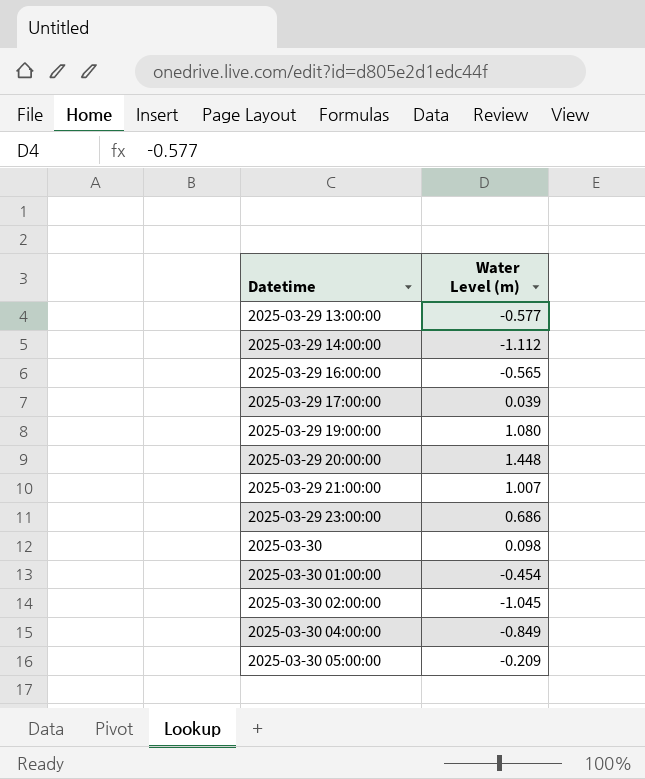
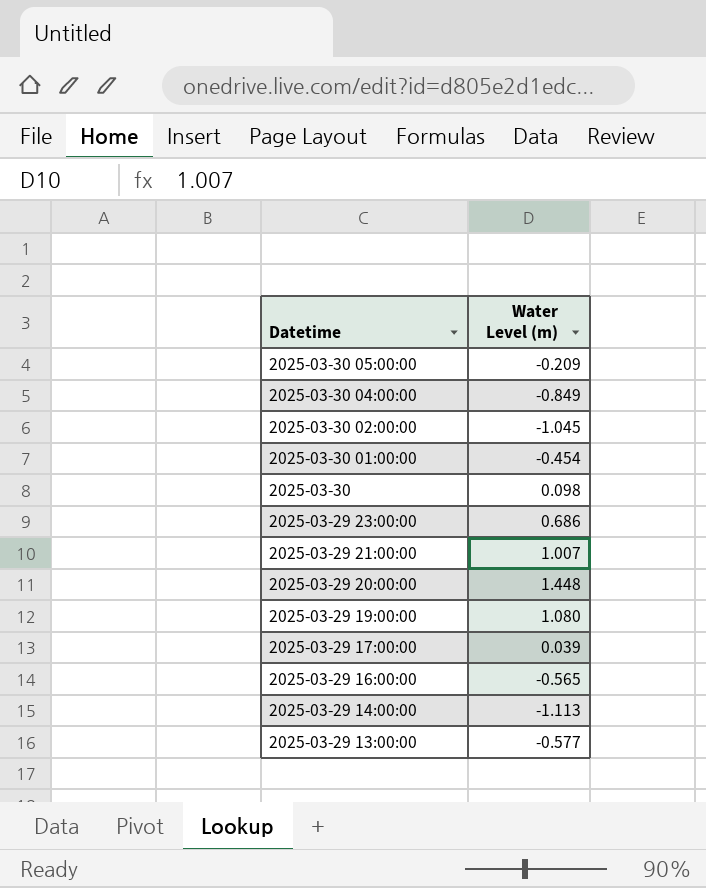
row order: Datetime ascending -> Datetime descending
2025-03-29 14:00:00 | Water Level (m): -1.112 -> -1.113

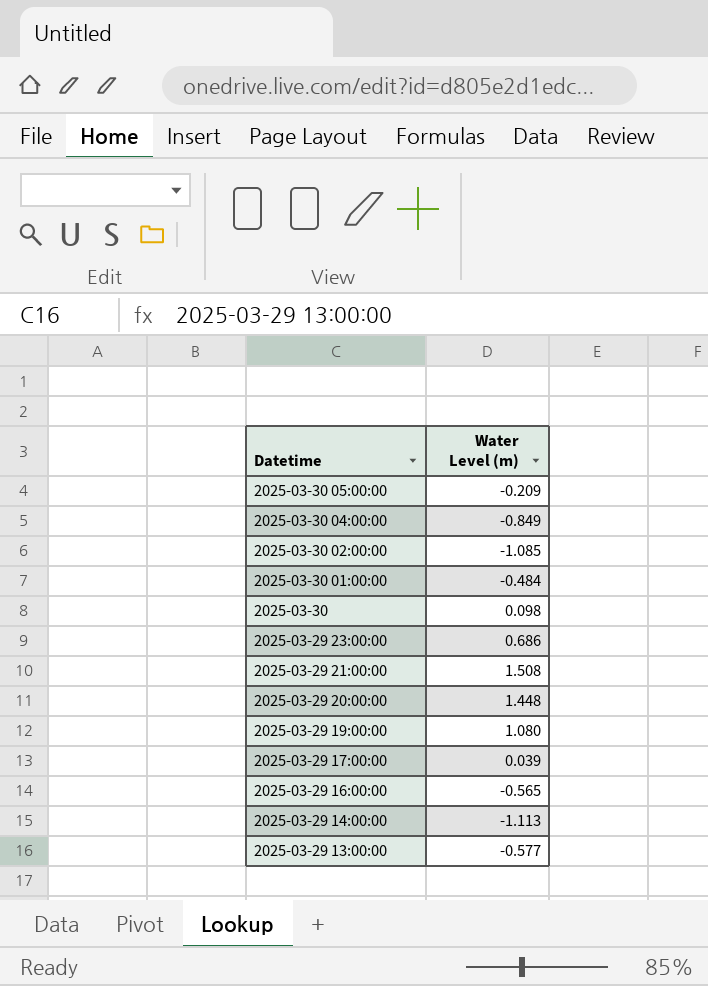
2025-03-30 02:00:00 | Water Level (m): -1.045 -> -1.085
2025-03-30 01:00:00 | Water Level (m): -0.454 -> -0.484
2025-03-29 21:00:00 | Water Level (m): 1.007 -> 1.508

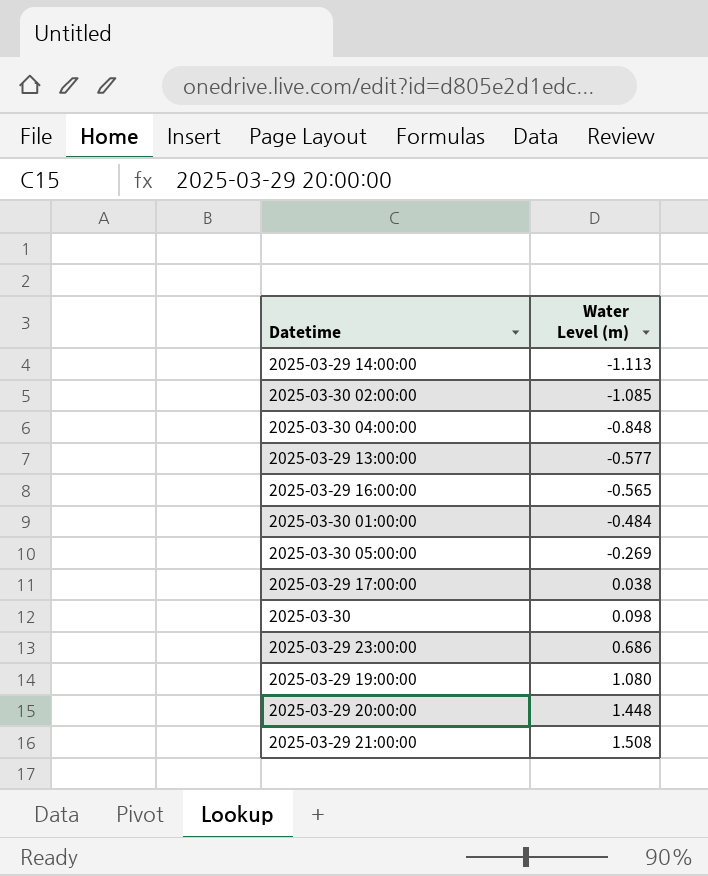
row order: Datetime descending -> Water Level (m) ascending
2025-03-30 04:00:00 | Water Level (m): -0.849 -> -0.848
2025-03-30 05:00:00 | Water Level (m): -0.209 -> -0.269
2025-03-29 17:00:00 | Water Level (m): 0.039 -> 0.038

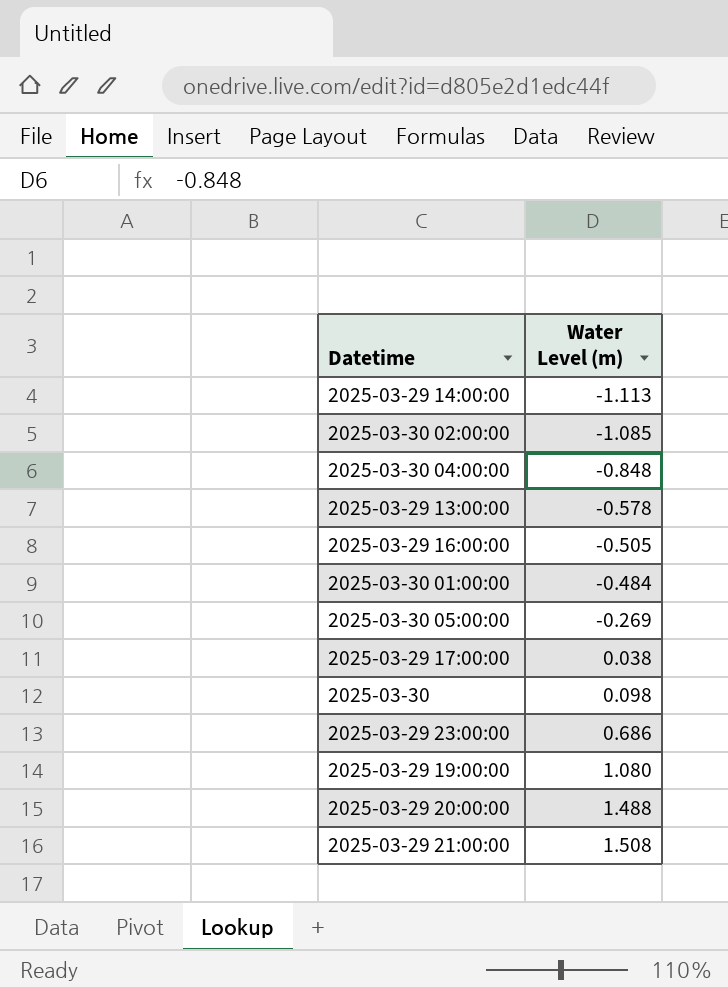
2025-03-29 13:00:00 | Water Level (m): -0.577 -> -0.578
2025-03-29 16:00:00 | Water Level (m): -0.565 -> -0.505
2025-03-29 20:00:00 | Water Level (m): 1.448 -> 1.488

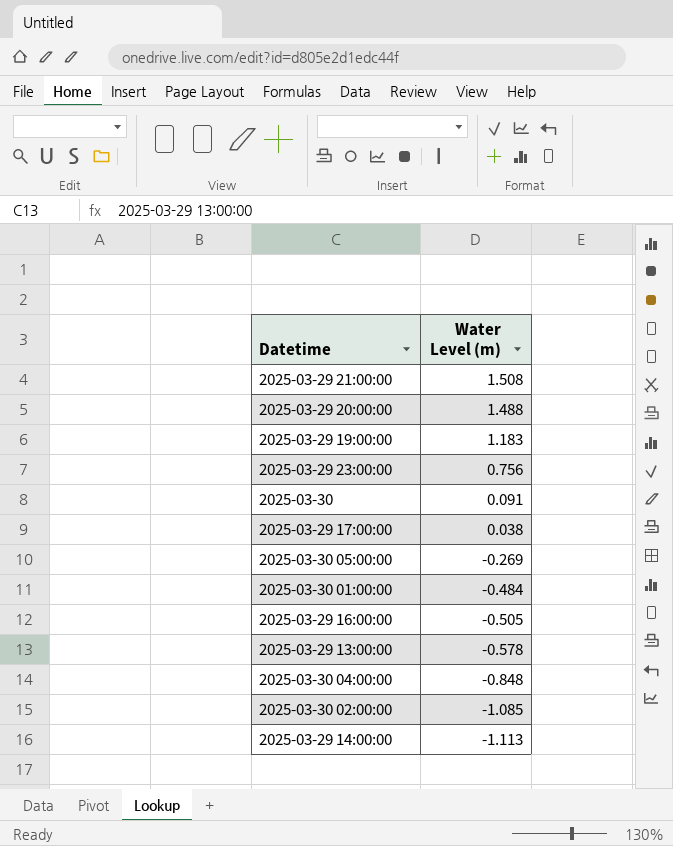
row order: Water Level (m) ascending -> Water Level (m) descending
2025-03-29 19:00:00 | Water Level (m): 1.080 -> 1.183
2025-03-29 23:00:00 | Water Level (m): 0.686 -> 0.756
2025-03-30 | Water Level (m): 0.098 -> 0.091

